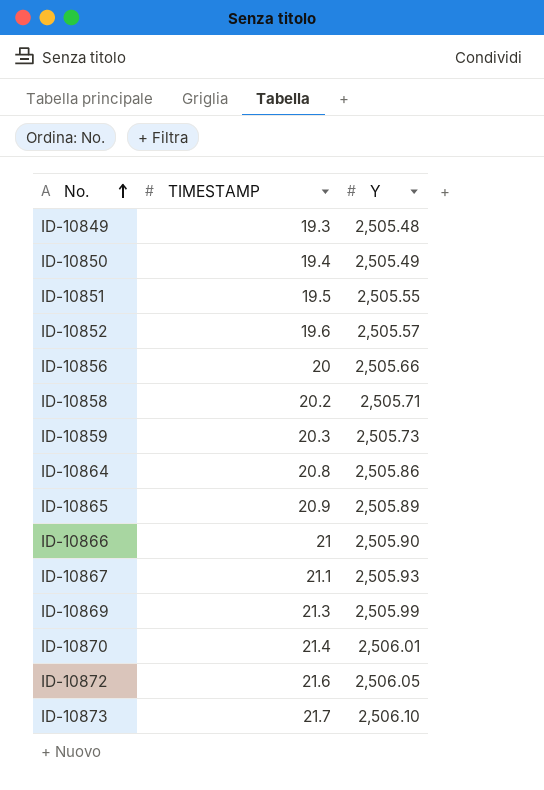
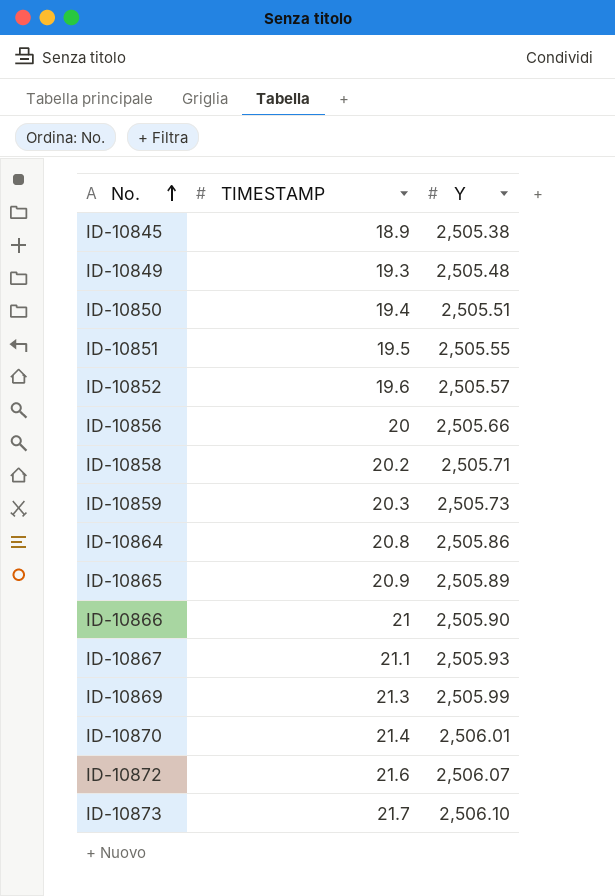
row ID-10845: none -> 18.9 | 2,505.38
ID-10850 | Y: 2,505.49 -> 2,505.51
ID-10872 | Y: 2,506.05 -> 2,506.07

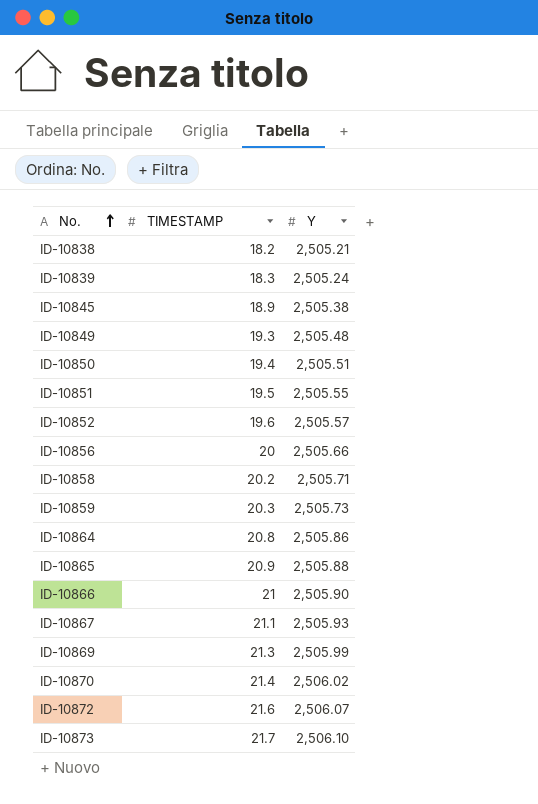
row ID-10838: none -> 18.2 | 2,505.21
row ID-10839: none -> 18.3 | 2,505.24
ID-10865 | Y: 2,505.89 -> 2,505.88
ID-10870 | Y: 2,506.01 -> 2,506.02

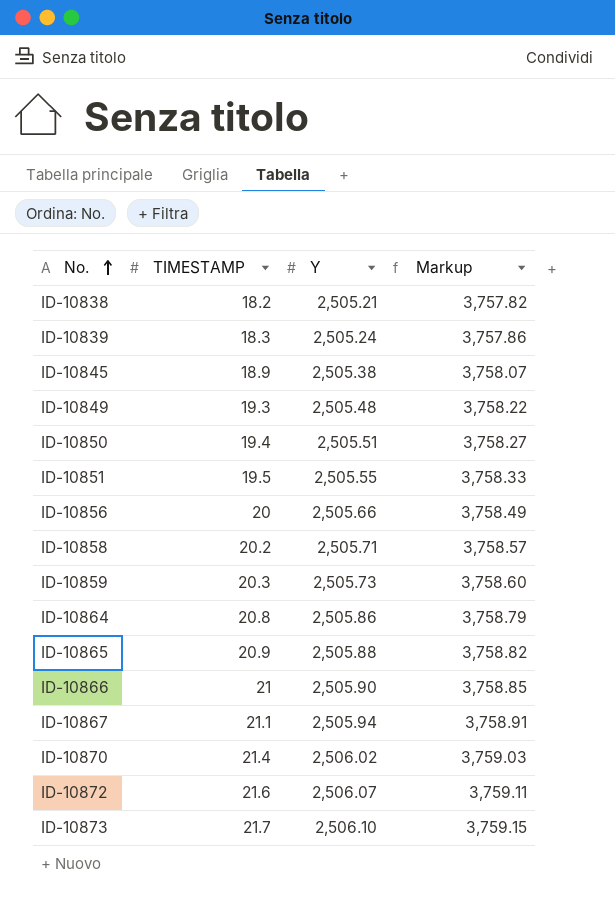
column Markup | formula: none -> [Y] * 1.5
row ID-10852: 19.6 | 2,505.57 -> none
row ID-10869: 21.3 | 2,505.99 -> none
ID-10867 | Y: 2,505.93 -> 2,505.94

